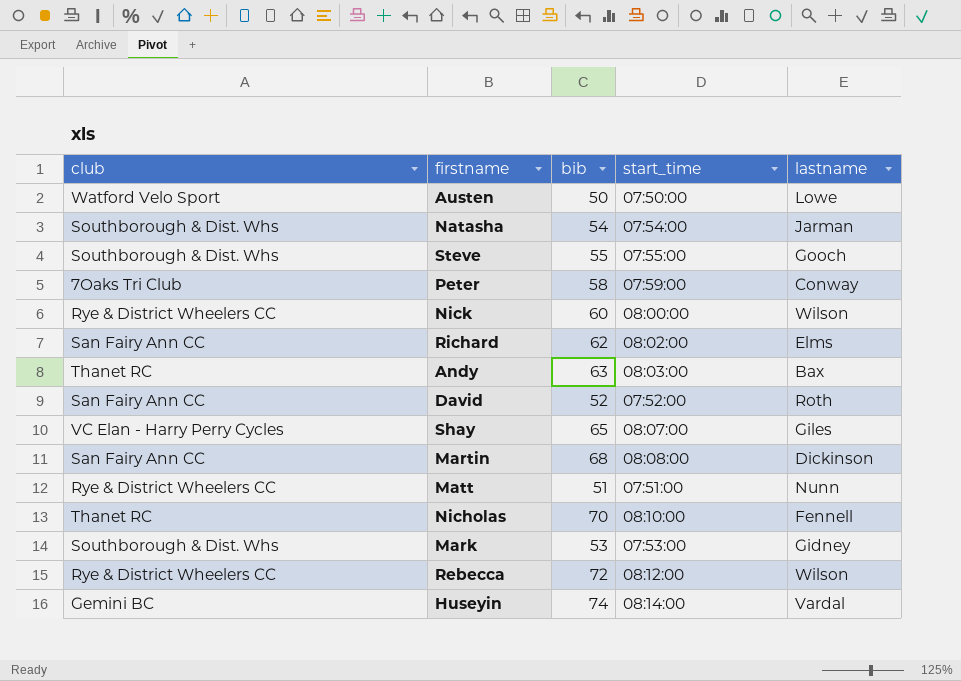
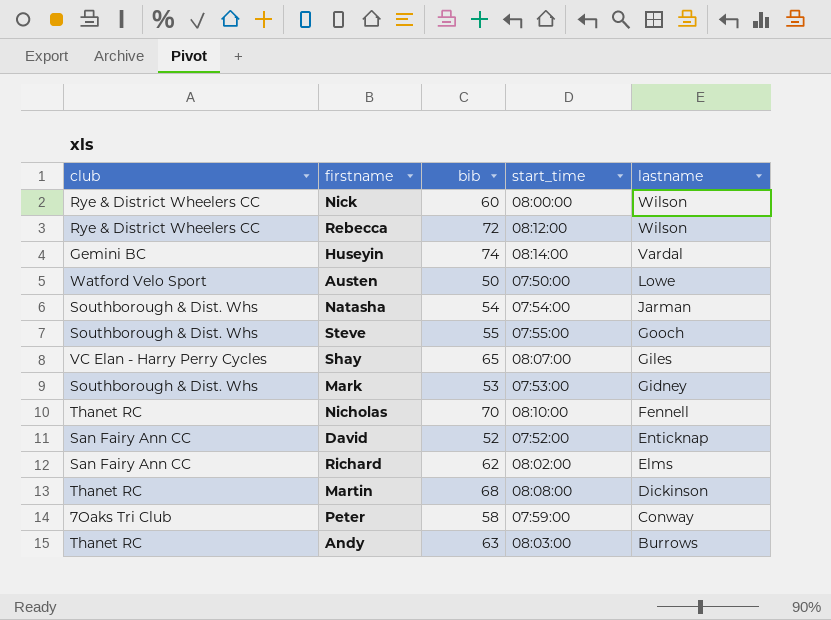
row order: none -> lastname descending
row Matt: Rye & District Wheelers CC | 51 | 07:51:00 | Nunn -> none
David | lastname: Roth -> Enticknap
Martin | club: San Fairy Ann CC -> Thanet RC
Andy | lastname: Bax -> Burrows

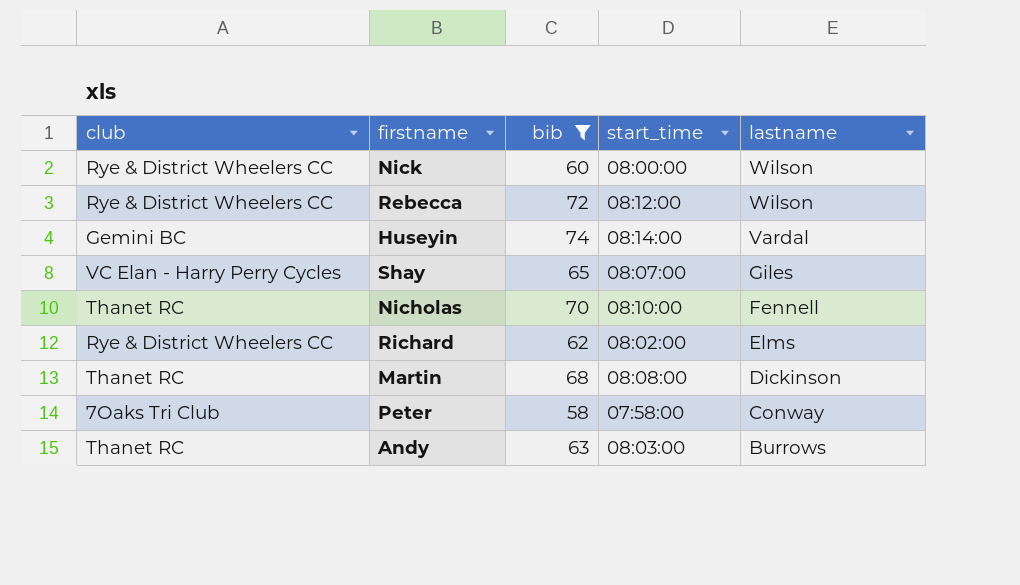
filter: none -> bib >= 58
Richard | club: San Fairy Ann CC -> Rye & District Wheelers CC
Peter | start_time: 07:59:00 -> 07:58:00

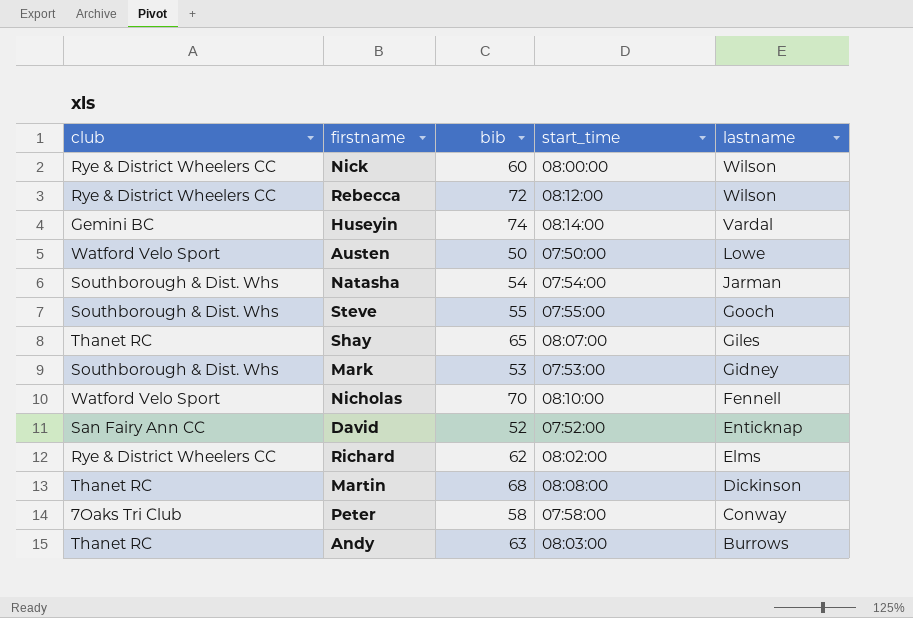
filter: bib >= 58 -> none
Shay | club: VC Elan - Harry Perry Cycles -> Thanet RC
Nicholas | club: Thanet RC -> Watford Velo Sport

